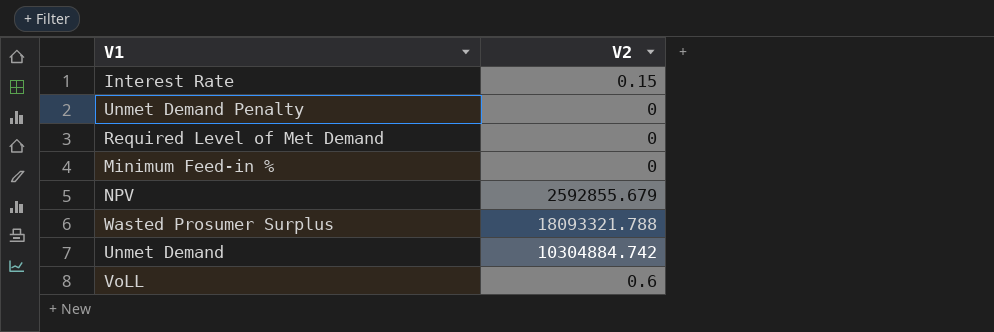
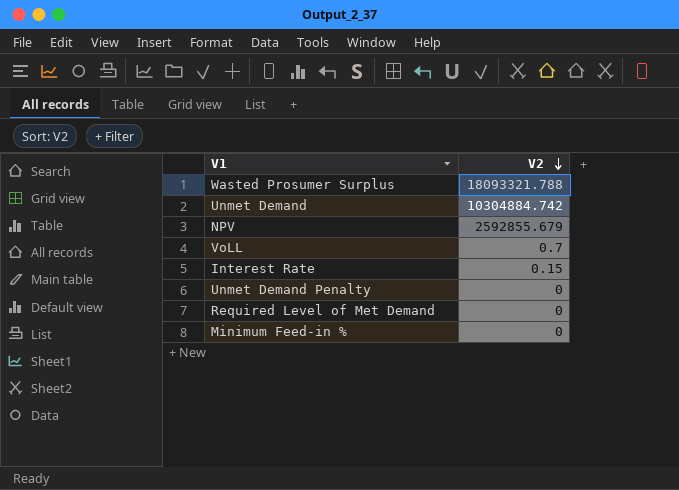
row order: none -> V2 descending
VoLL | V2: 0.6 -> 0.7

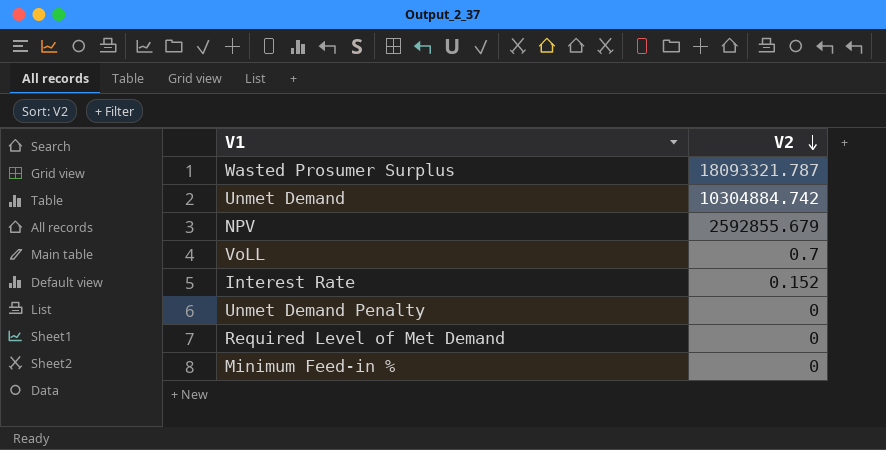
Wasted Prosumer Surplus | V2: 18093321.788 -> 18093321.787
Interest Rate | V2: 0.15 -> 0.152

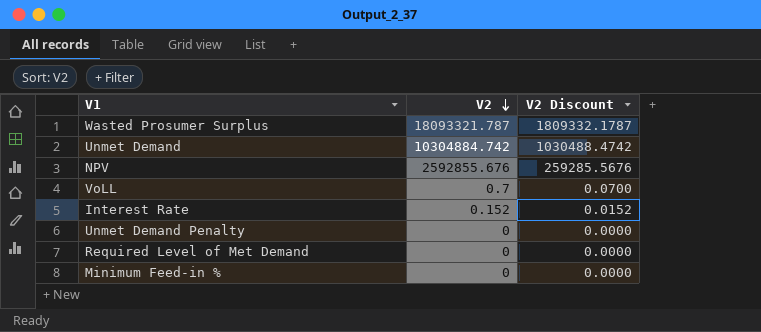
column V2 Discount | formula: none -> [V2] * 0.1
NPV | V2: 2592855.679 -> 2592855.676

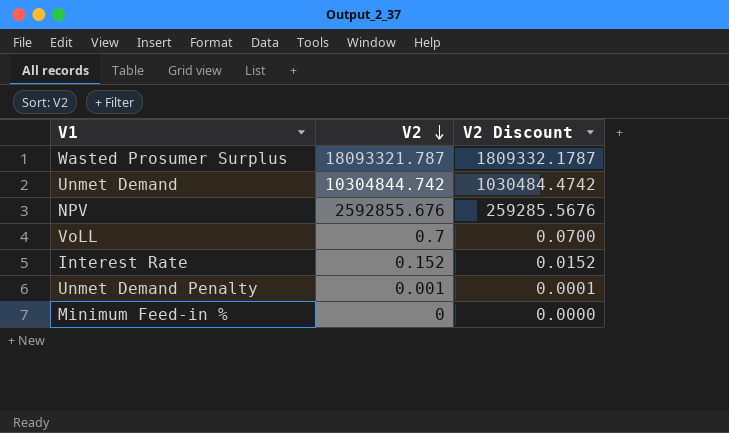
row Required Level of Met Demand: 0 | 0.0000 -> none
Unmet Demand | V2: 10304884.742 -> 10304844.742
Unmet Demand | V2 Discount: 1030488.4742 -> 1030484.4742
Unmet Demand Penalty | V2: 0 -> 0.001
Unmet Demand Penalty | V2 Discount: 0.0000 -> 0.0001

